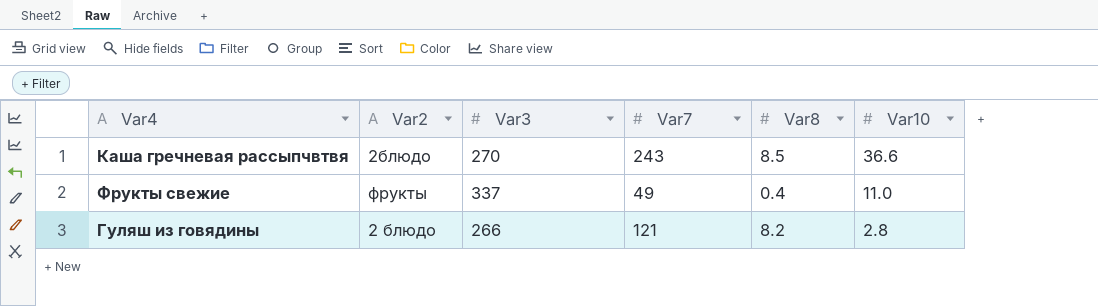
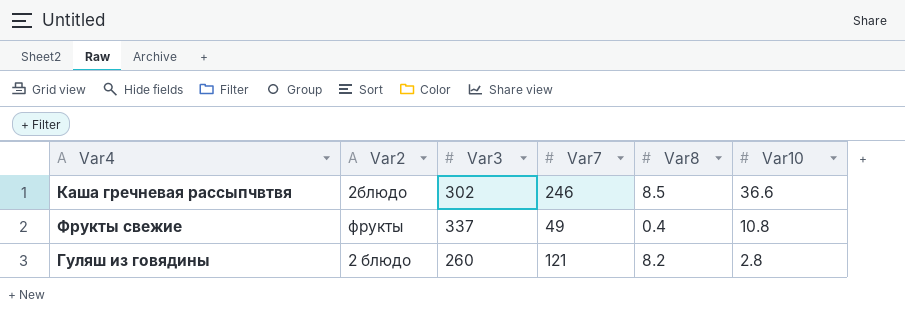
Каша гречневая рассыпчвтвя | Var3: 270 -> 302
Каша гречневая рассыпчвтвя | Var7: 243 -> 246
Фрукты свежие | Var10: 11.0 -> 10.8
Гуляш из говядины | Var3: 266 -> 260

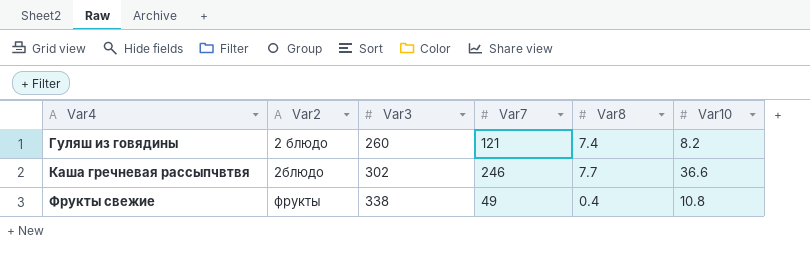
row order: Var10 descending -> Var4 ascending
Гуляш из говядины | Var8: 8.2 -> 7.4
Гуляш из говядины | Var10: 2.8 -> 8.2
Каша гречневая рассыпчвтвя | Var8: 8.5 -> 7.7
Фрукты свежие | Var3: 337 -> 338

